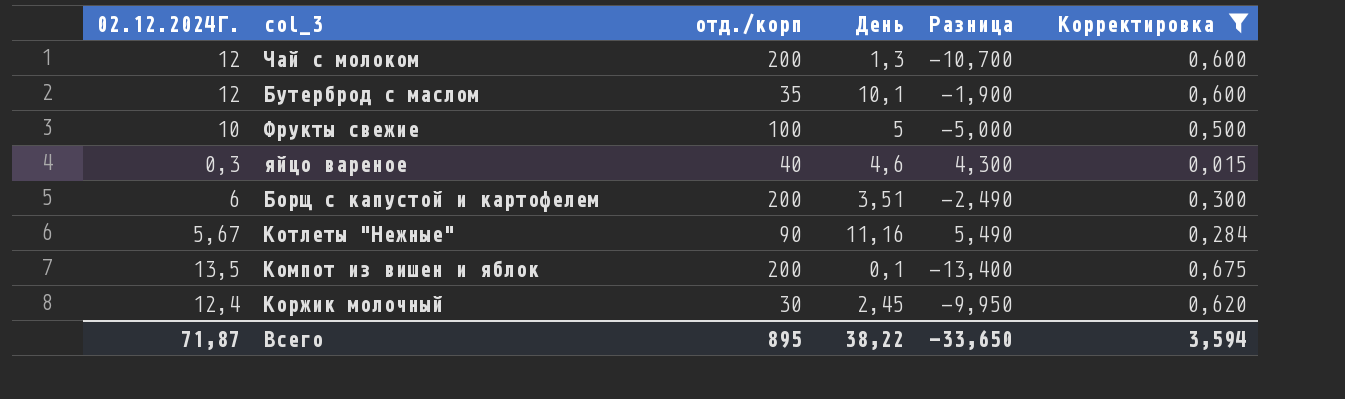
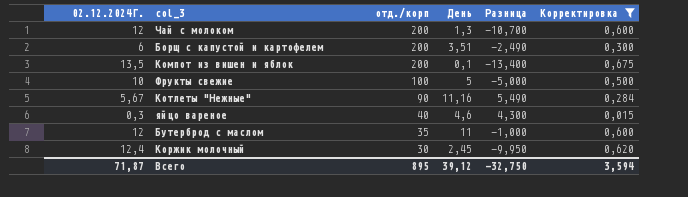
row order: none -> отд./корп descending
Бутерброд с маслом | День: 10,1 -> 11
Бутерброд с маслом | Разница: -1,900 -> -1,000
Всего | День: 38,22 -> 39,12
Всего | Разница: -33,650 -> -32,750

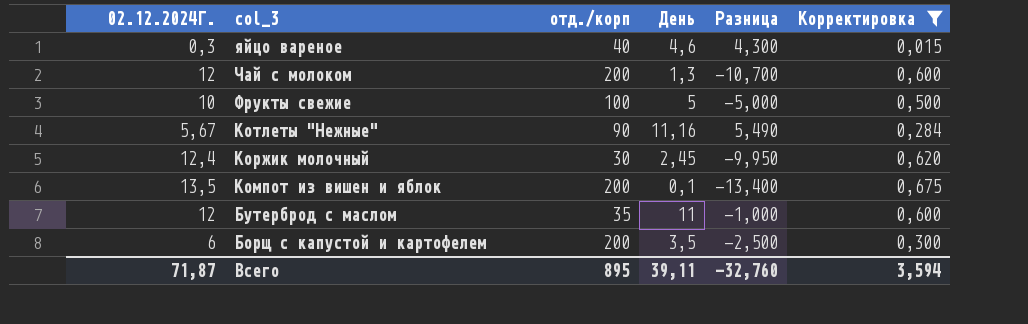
row order: отд./корп descending -> col_3 descending
Борщ с капустой и картофелем | День: 3,51 -> 3,5
Борщ с капустой и картофелем | Разница: -2,490 -> -2,500
Всего | День: 39,12 -> 39,11
Всего | Разница: -32,750 -> -32,760

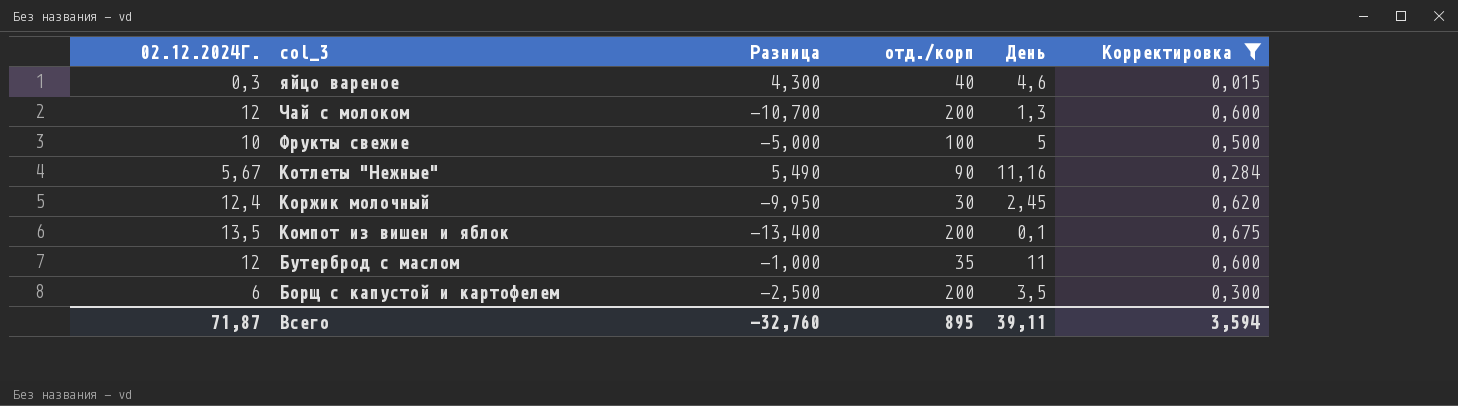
column Разница | position: 5 -> 3

